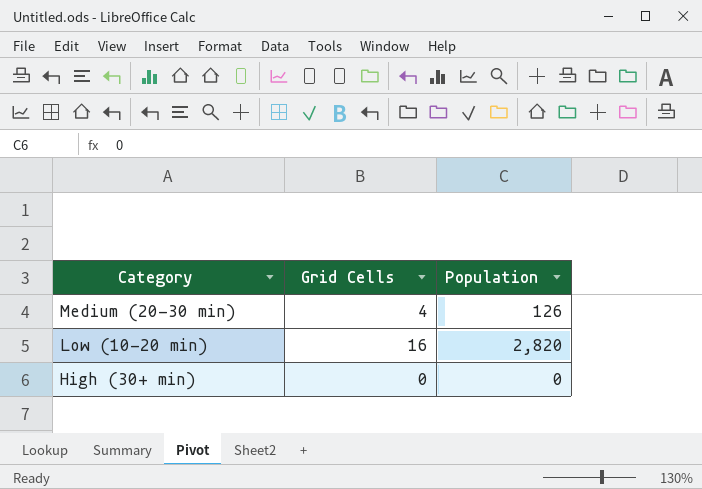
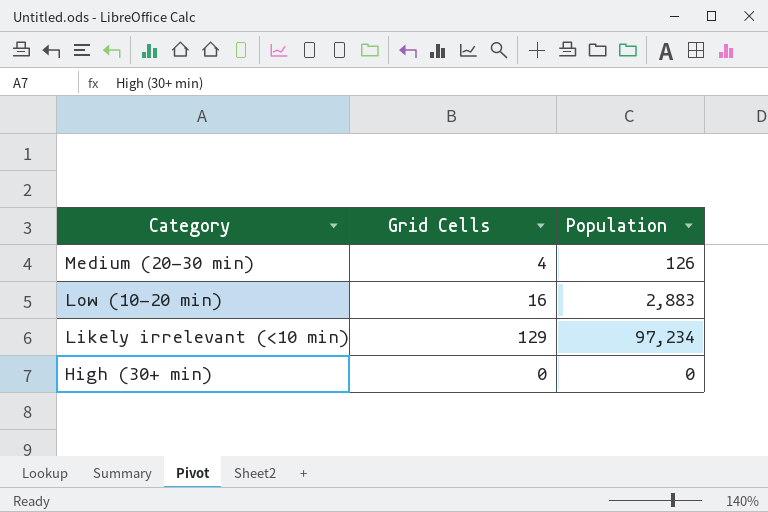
Low (10-20 min) | Population: 2,820 -> 2,883
row Likely irrelevant (<10 min): none -> 129 | 97,234

